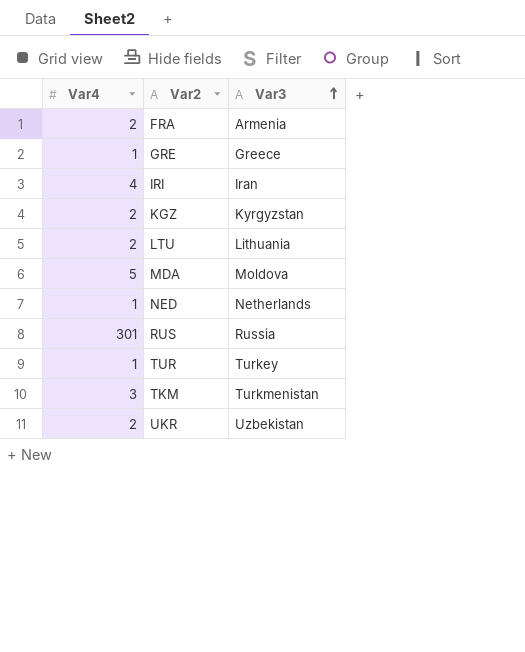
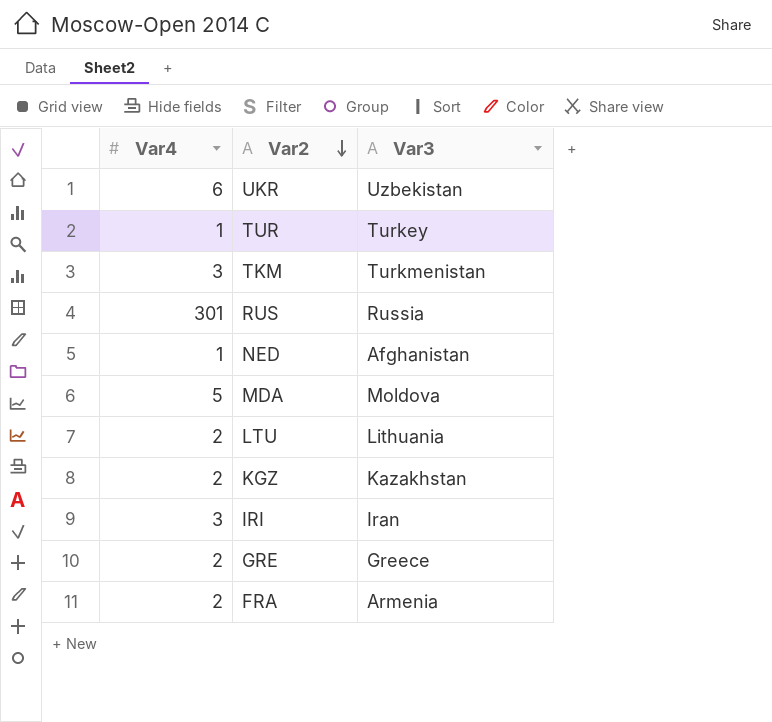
row order: Var3 ascending -> Var2 descending
UKR | Var4: 2 -> 6
NED | Var3: Netherlands -> Afghanistan
KGZ | Var3: Kyrgyzstan -> Kazakhstan
IRI | Var4: 4 -> 3
GRE | Var4: 1 -> 2

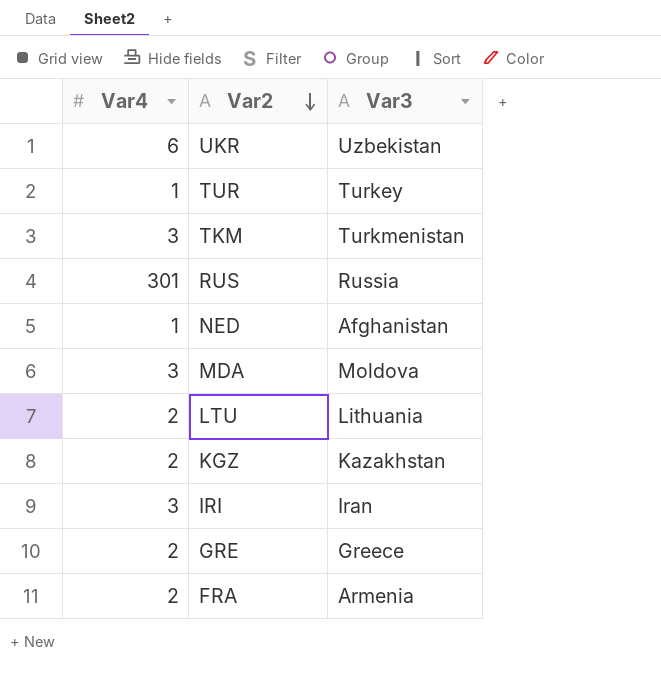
MDA | Var4: 5 -> 3

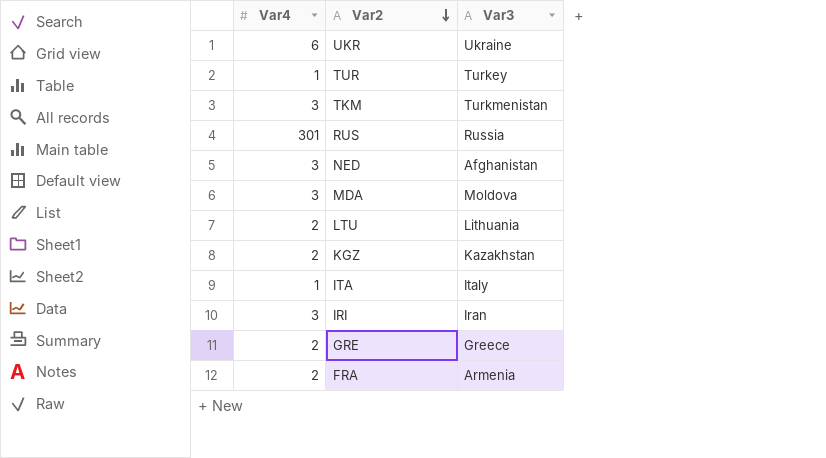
UKR | Var3: Uzbekistan -> Ukraine
NED | Var4: 1 -> 3
row ITA: none -> 1 | Italy

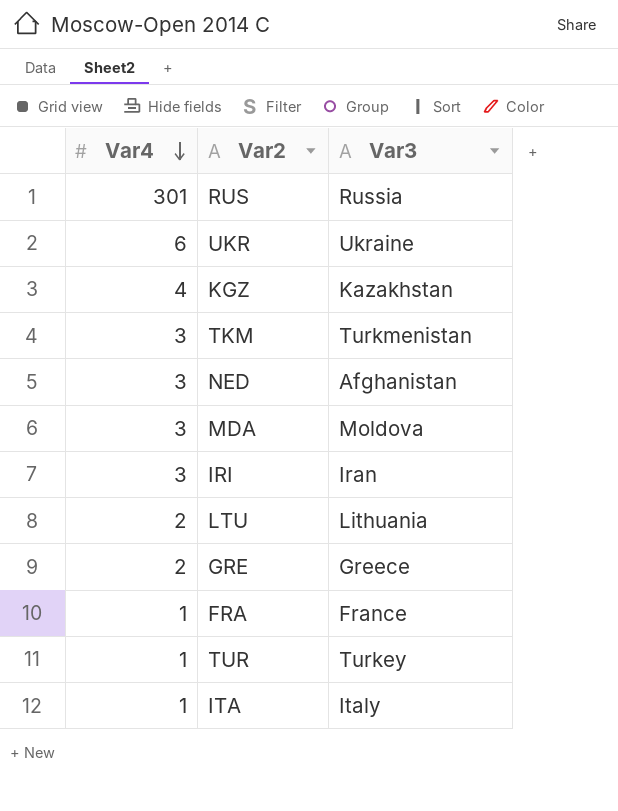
row order: Var2 descending -> Var4 descending
KGZ | Var4: 2 -> 4
FRA | Var4: 2 -> 1
FRA | Var3: Armenia -> France

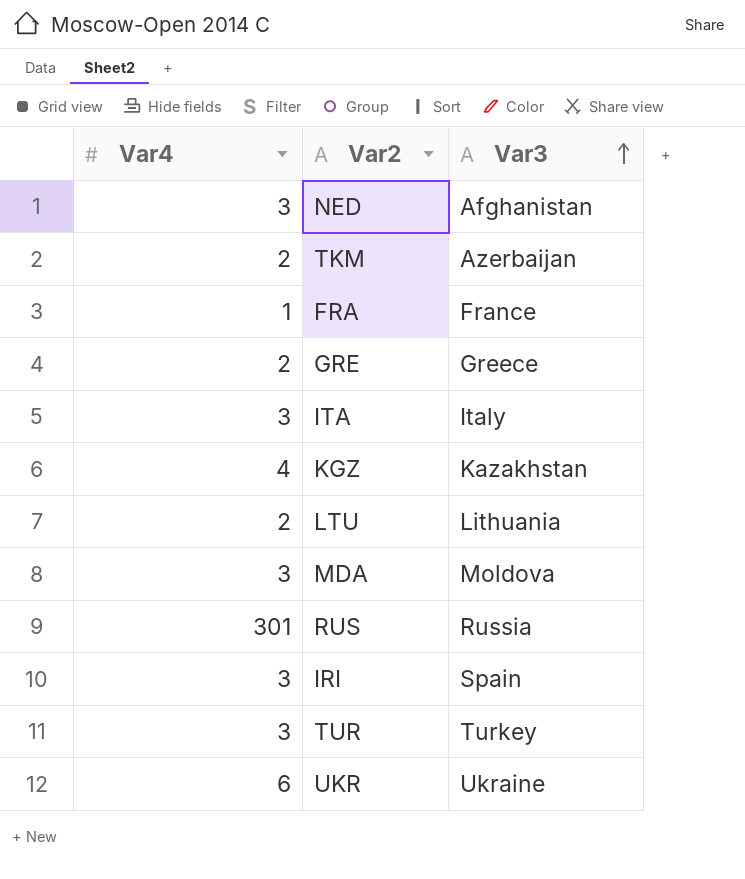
row order: Var4 descending -> Var3 ascending
TKM | Var4: 3 -> 2
TKM | Var3: Turkmenistan -> Azerbaijan
ITA | Var4: 1 -> 3
IRI | Var3: Iran -> Spain
TUR | Var4: 1 -> 3

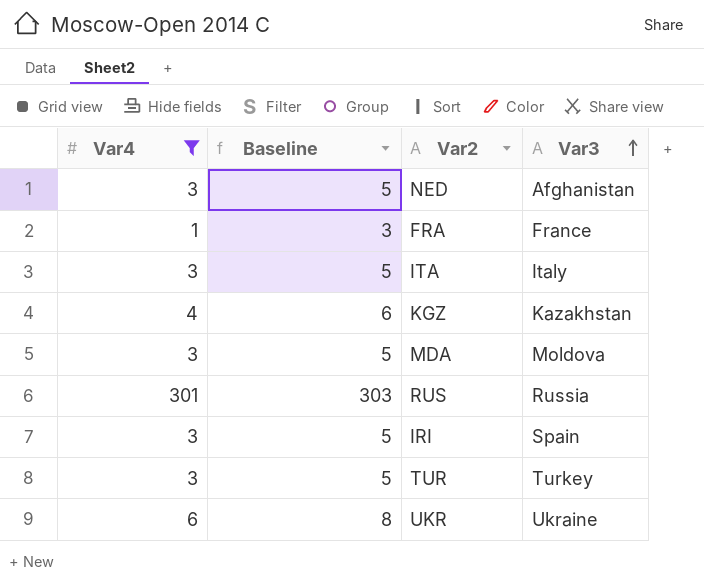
filter: none -> Var4 != 2
column Baseline | formula: none -> [Var4] + 2

